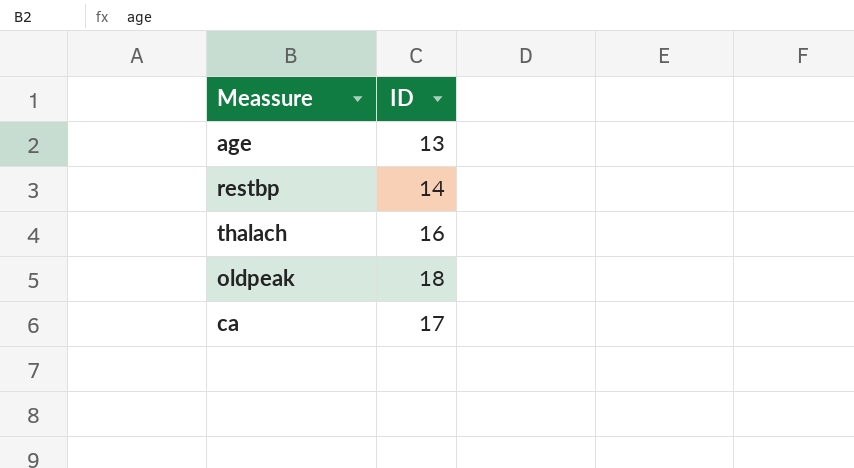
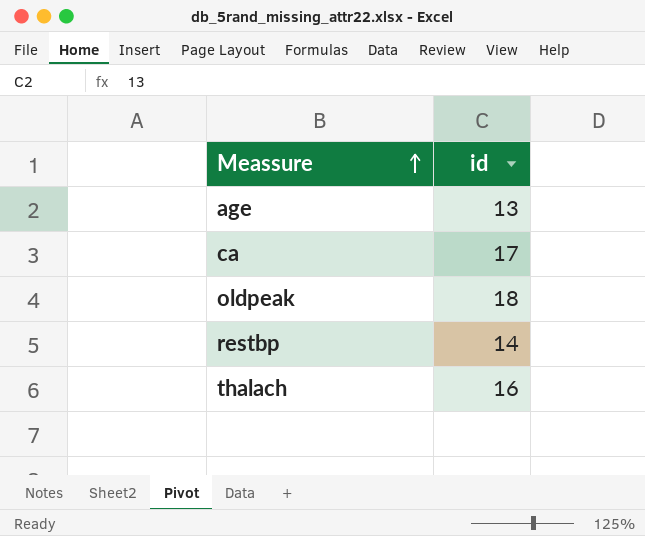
row order: none -> Meassure ascending
column name: ID -> id

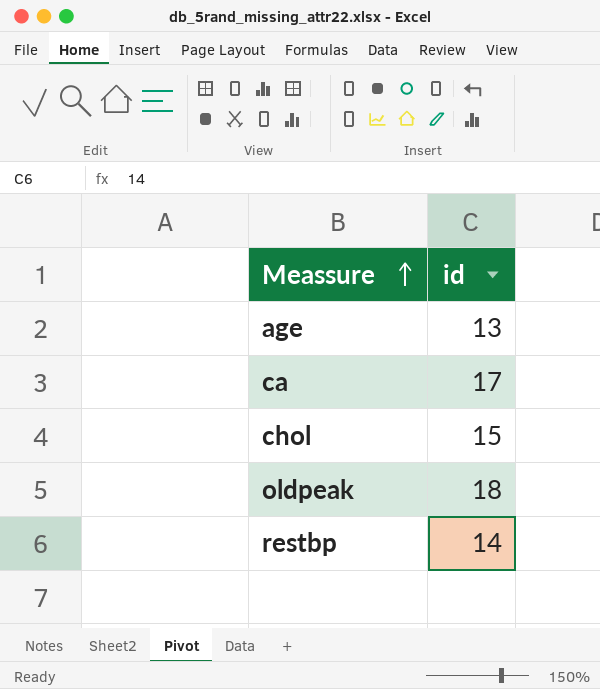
row thalach: 16 -> none
row chol: none -> 15

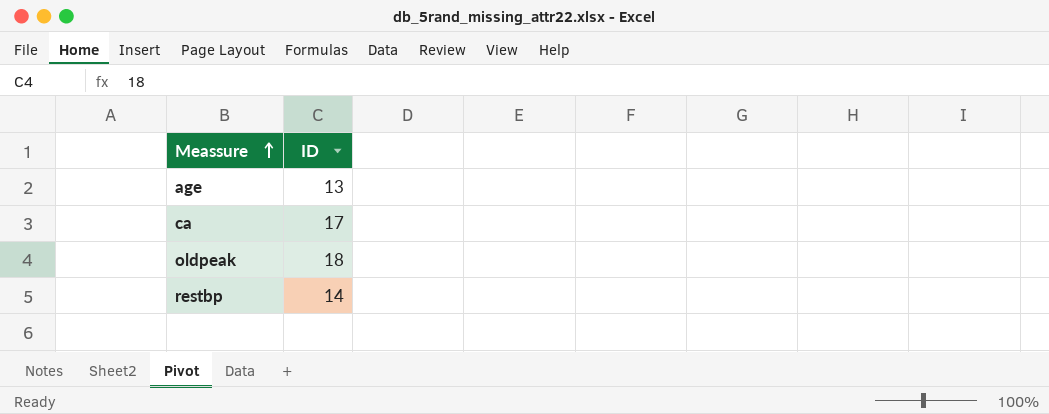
column name: id -> ID
row chol: 15 -> none

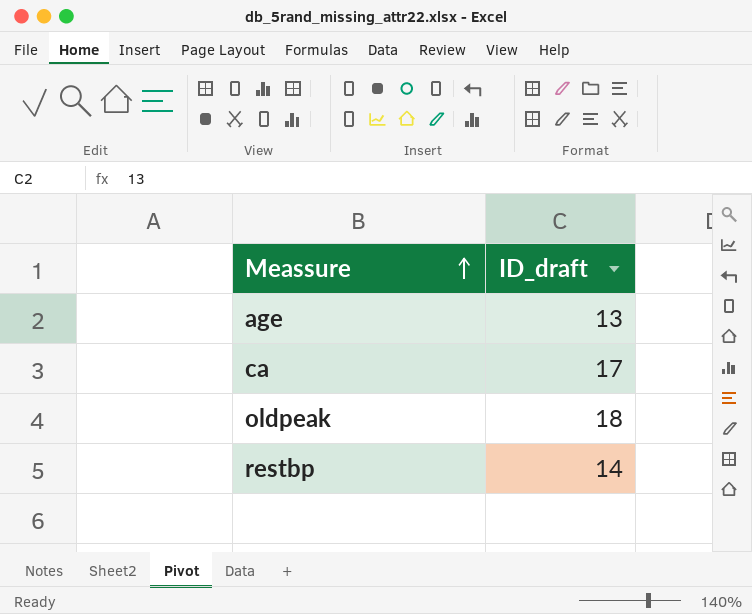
column name: ID -> ID_draft

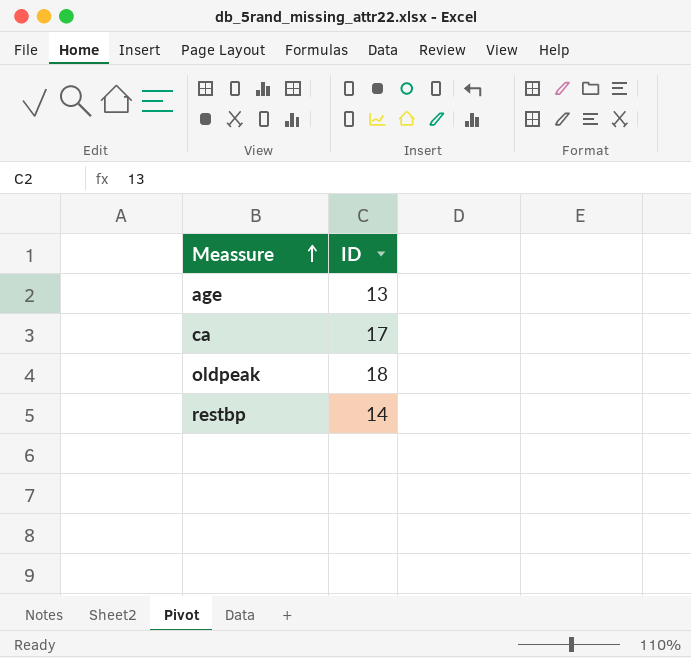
column name: ID_draft -> ID

